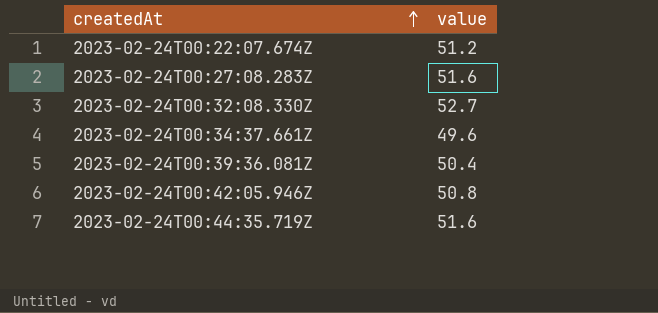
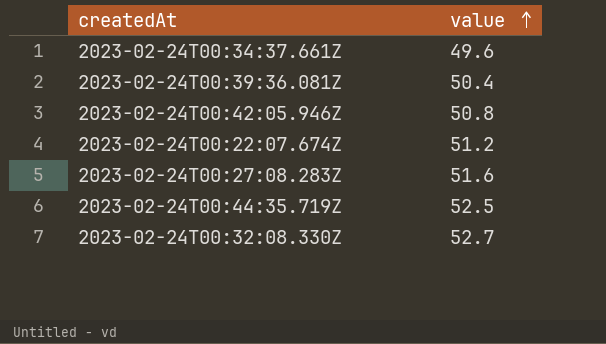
row order: createdAt ascending -> value ascending
2023-02-24T00:44:35.719Z | value: 51.6 -> 52.5

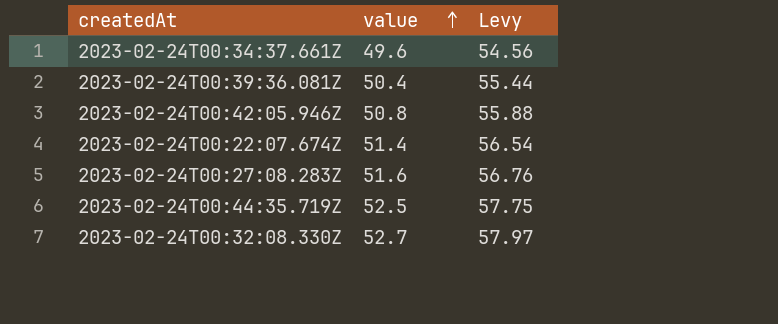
column Levy | formula: none -> [value] * 1.1
2023-02-24T00:22:07.674Z | value: 51.2 -> 51.4

